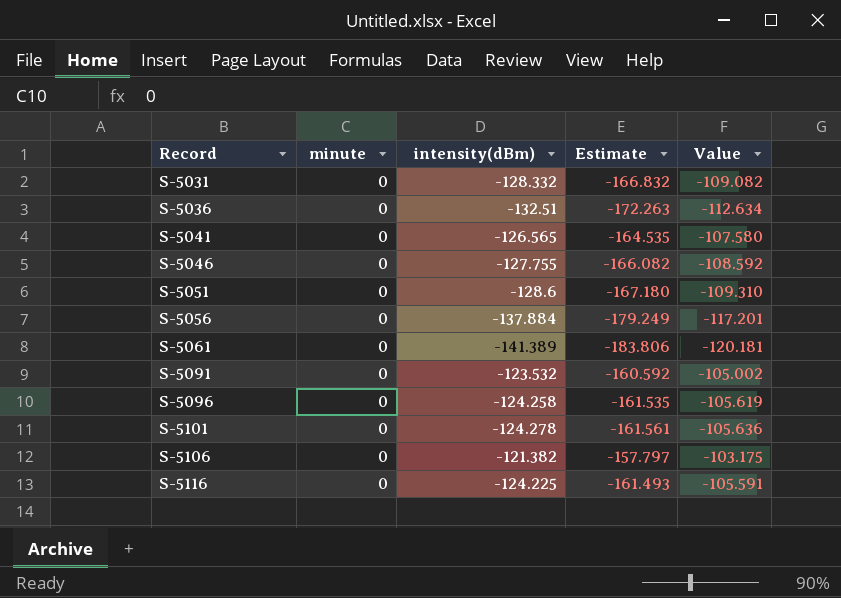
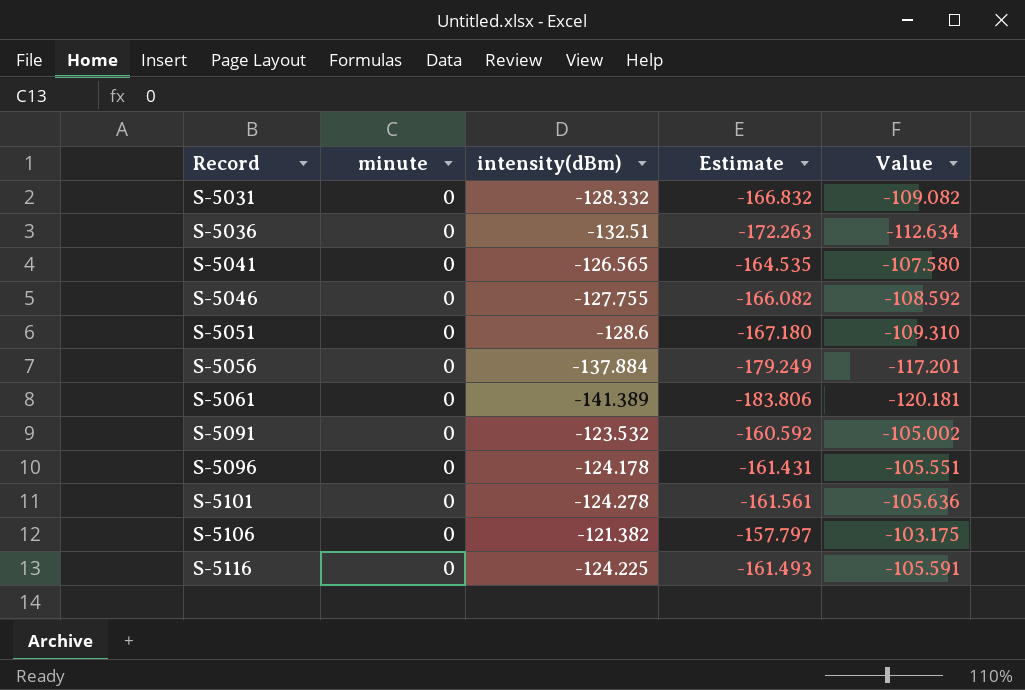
S-5096 | intensity(dBm): -124.258 -> -124.178
S-5096 | Estimate: -161.535 -> -161.431
S-5096 | Value: -105.619 -> -105.551

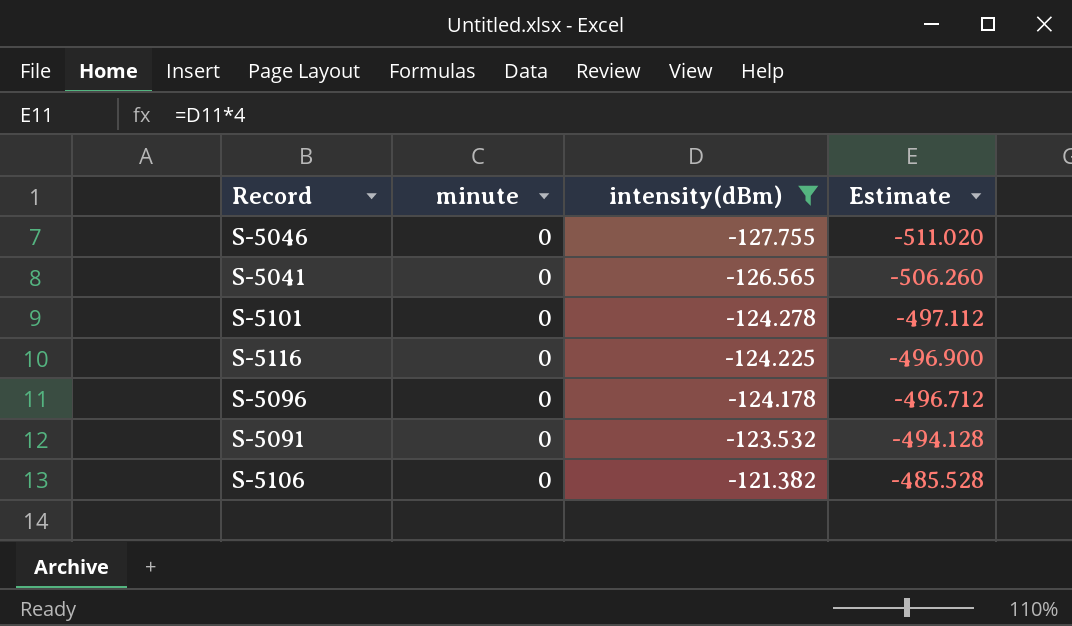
filter: none -> intensity(dBm) >= -127.755
row order: Record ascending -> intensity(dBm) ascending
column Value | formula: [intensity(dBm)] * 0.85 -> none
column Estimate | formula: [intensity(dBm)] * 1.3 -> [intensity(dBm)] * 4

